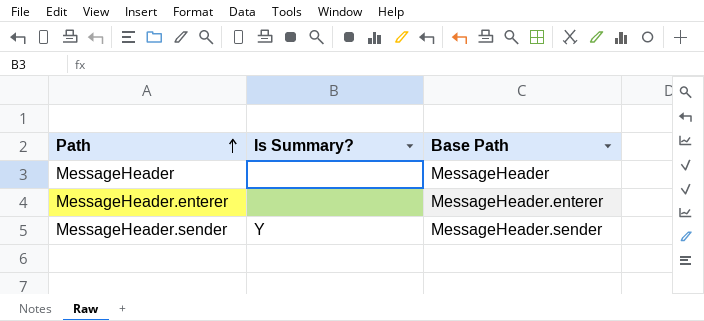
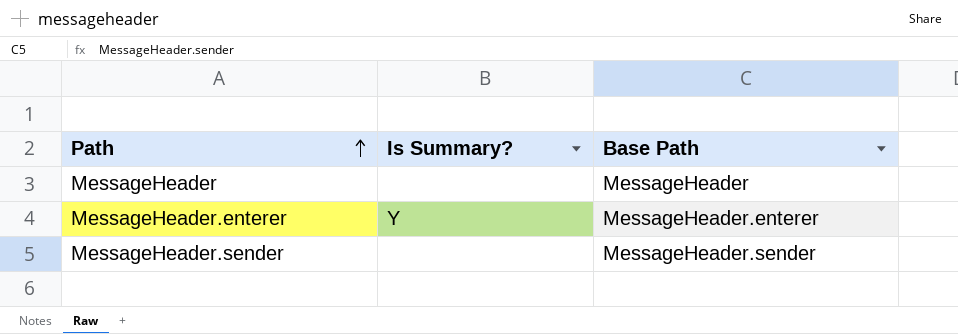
MessageHeader.enterer | Is Summary?: none -> Y
MessageHeader.sender | Is Summary?: Y -> none

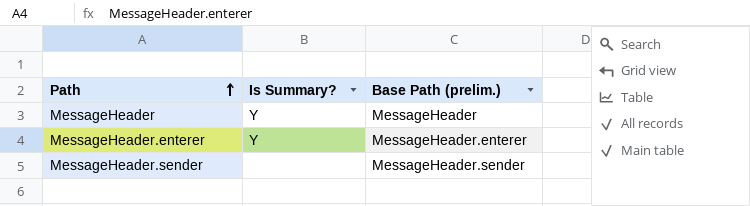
column name: Base Path -> Base Path (prelim.)
MessageHeader | Is Summary?: none -> Y

